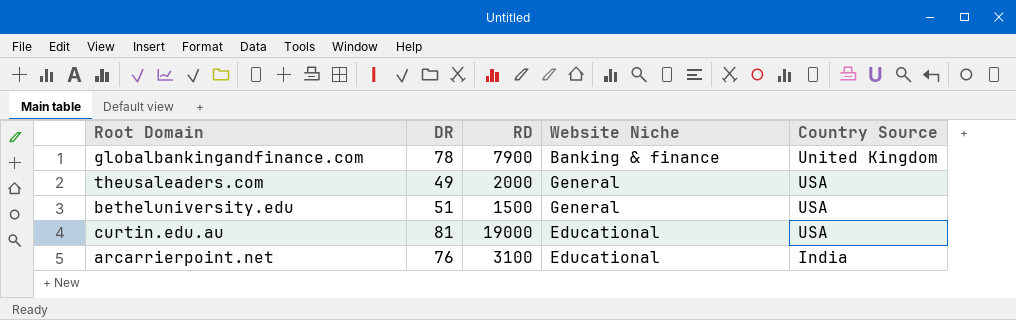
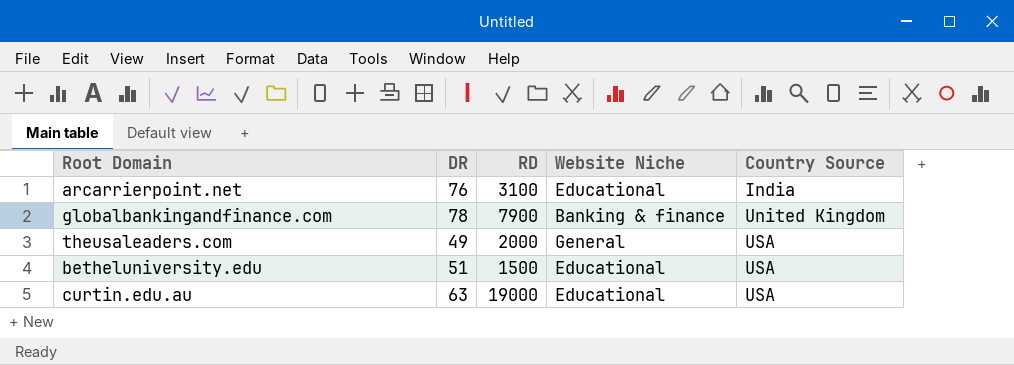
row order: none -> Country Source ascending
betheluniversity.edu | Website Niche: General -> Educational
curtin.edu.au | DR: 81 -> 63

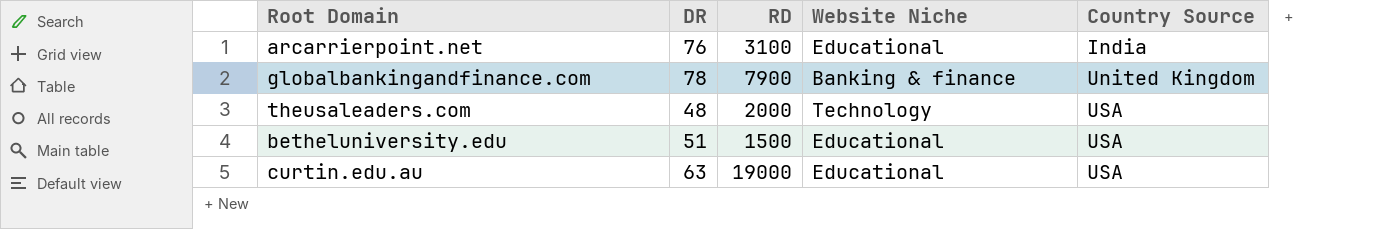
theusaleaders.com | DR: 49 -> 48
theusaleaders.com | Website Niche: General -> Technology

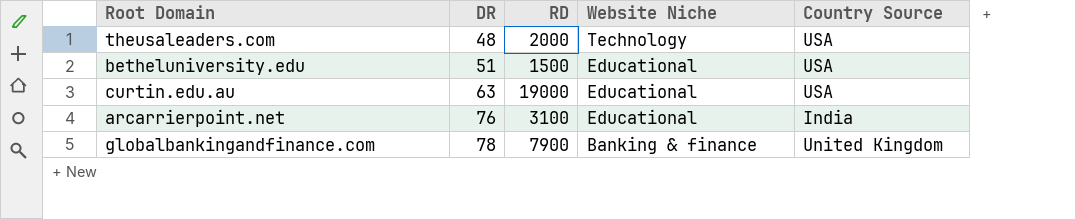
row order: Country Source ascending -> DR ascending

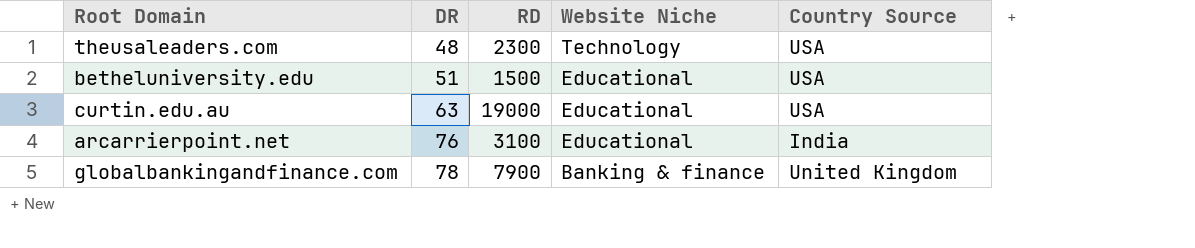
theusaleaders.com | RD: 2000 -> 2300

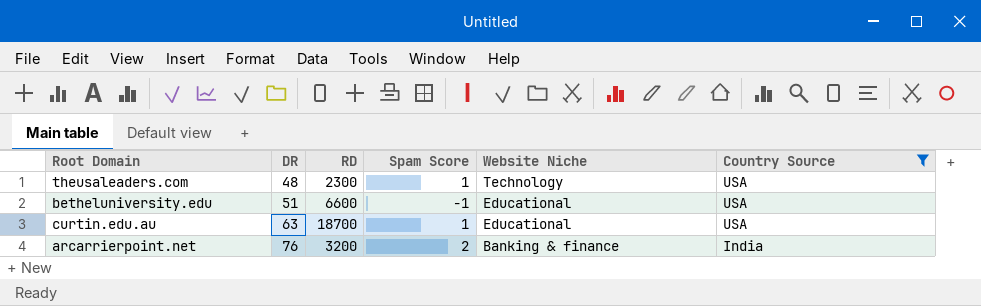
filter: none -> Country Source != United Kingdom
column Spam Score | position: none -> 4
betheluniversity.edu | RD: 1500 -> 6600
curtin.edu.au | RD: 19000 -> 18700
arcarrierpoint.net | RD: 3100 -> 3200
arcarrierpoint.net | Website Niche: Educational -> Banking & finance

